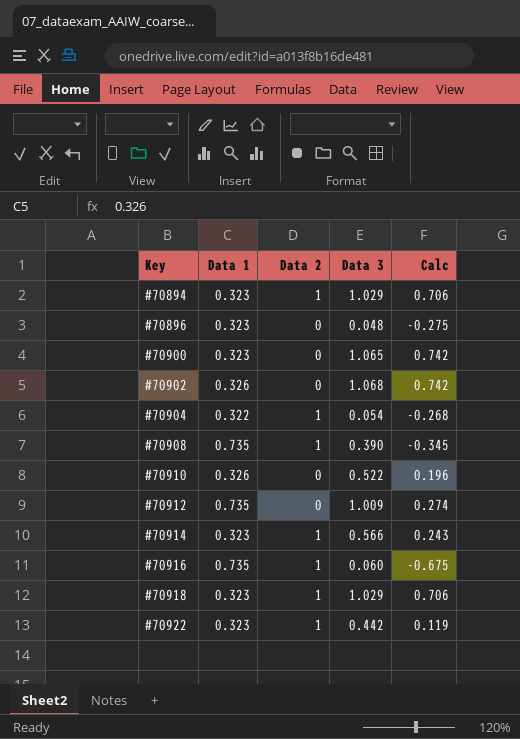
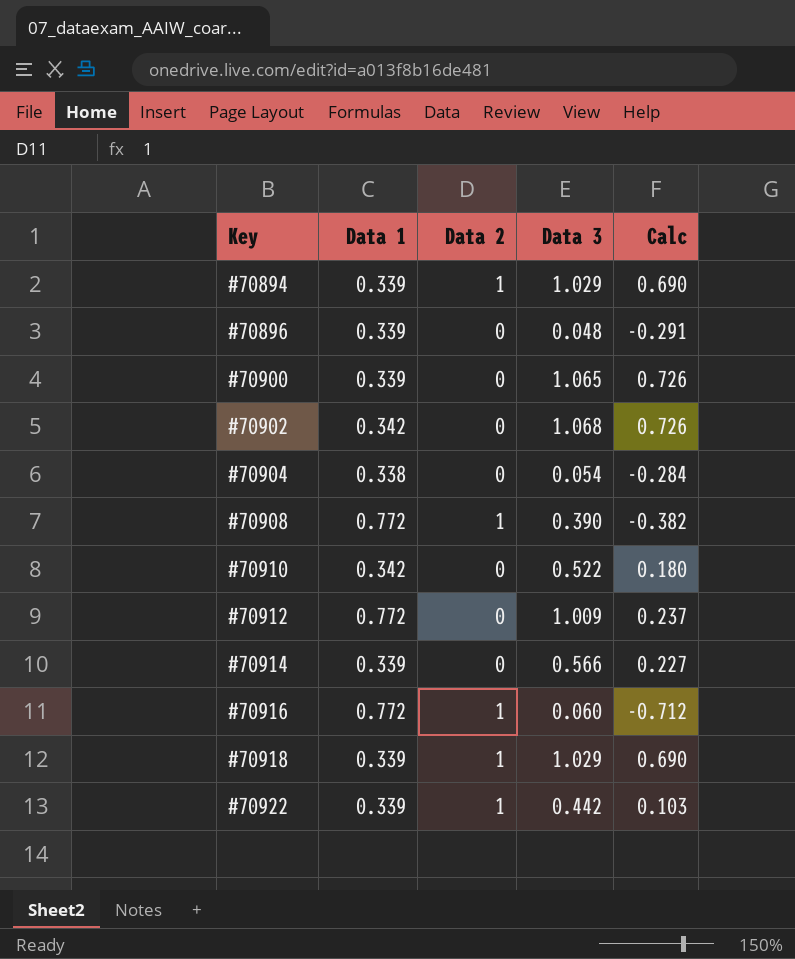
#70894 | Data 1: 0.323 -> 0.339
#70894 | Calc: 0.706 -> 0.690
#70896 | Data 1: 0.323 -> 0.339
#70896 | Calc: -0.275 -> -0.291
#70900 | Data 1: 0.323 -> 0.339
#70900 | Calc: 0.742 -> 0.726
#70902 | Data 1: 0.326 -> 0.342
#70902 | Calc: 0.742 -> 0.726
#70904 | Data 1: 0.322 -> 0.338
#70904 | Data 2: 1 -> 0
#70904 | Calc: -0.268 -> -0.284
#70908 | Data 1: 0.735 -> 0.772
#70908 | Calc: -0.345 -> -0.382
#70910 | Data 1: 0.326 -> 0.342
#70910 | Calc: 0.196 -> 0.180
#70912 | Data 1: 0.735 -> 0.772
#70912 | Calc: 0.274 -> 0.237
#70914 | Data 1: 0.323 -> 0.339
#70914 | Data 2: 1 -> 0
#70914 | Calc: 0.243 -> 0.227
#70916 | Data 1: 0.735 -> 0.772
#70916 | Calc: -0.675 -> -0.712
#70918 | Data 1: 0.323 -> 0.339
#70918 | Calc: 0.706 -> 0.690
#70922 | Data 1: 0.323 -> 0.339
#70922 | Calc: 0.119 -> 0.103

